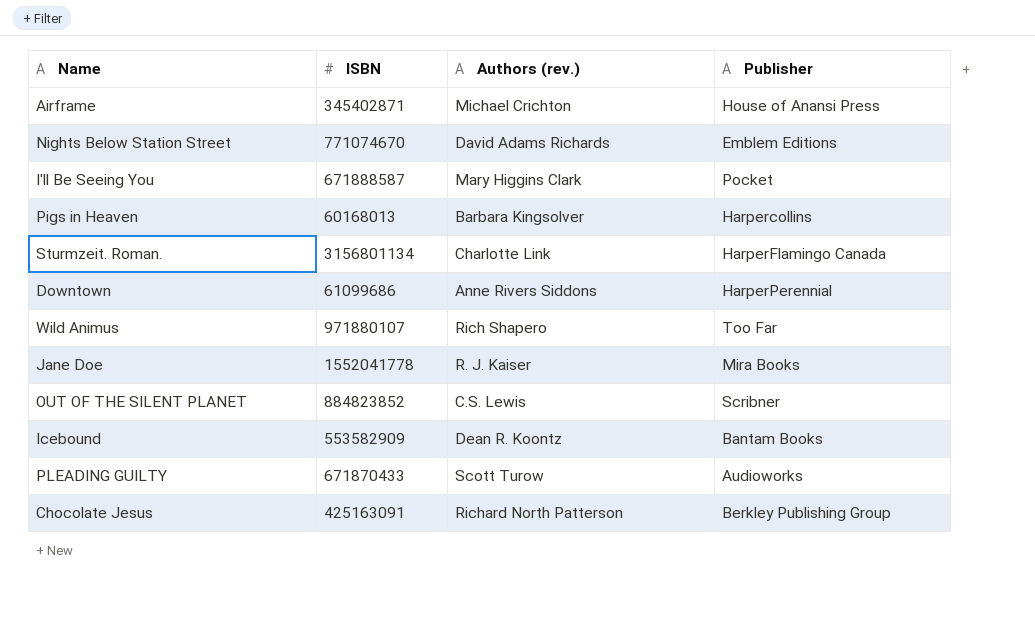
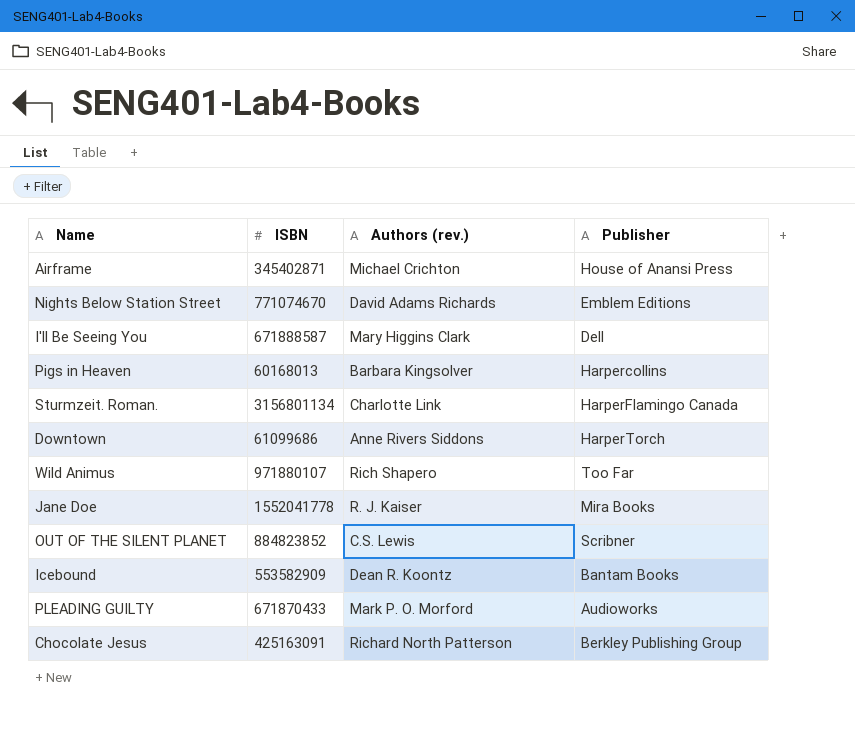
I'll Be Seeing You | Publisher: Pocket -> Dell
Downtown | Publisher: HarperPerennial -> HarperTorch
PLEADING GUILTY | Authors (rev.): Scott Turow -> Mark P. O. Morford

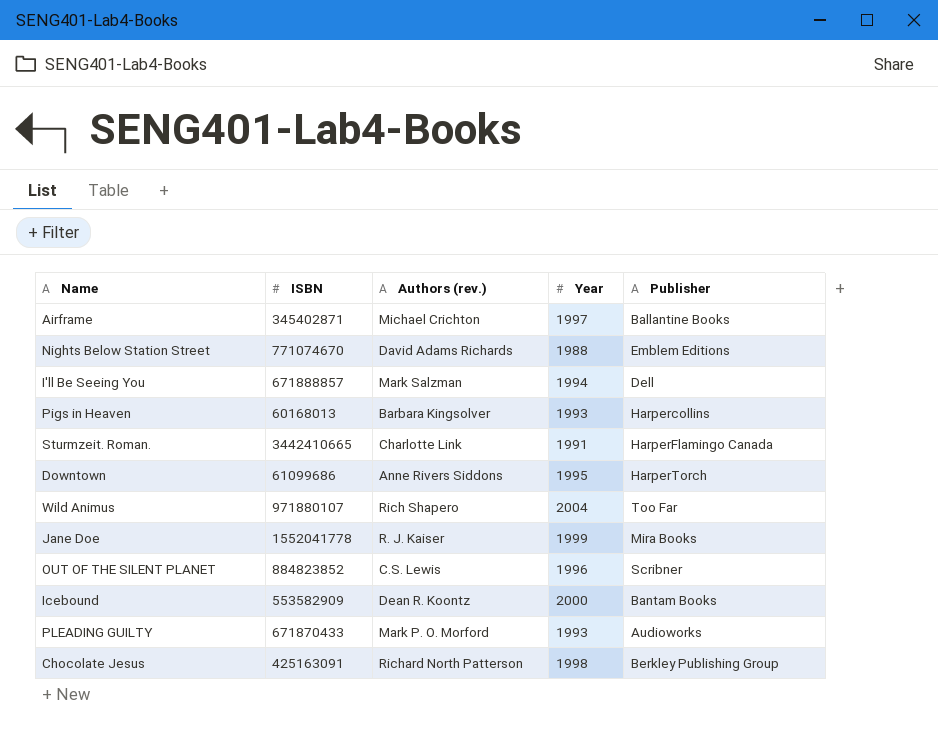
column Year | position: none -> 4
Airframe | Publisher: House of Anansi Press -> Ballantine Books
I'll Be Seeing You | ISBN: 671888587 -> 671888857
I'll Be Seeing You | Authors (rev.): Mary Higgins Clark -> Mark Salzman
Sturmzeit. Roman. | ISBN: 3156801134 -> 3442410665

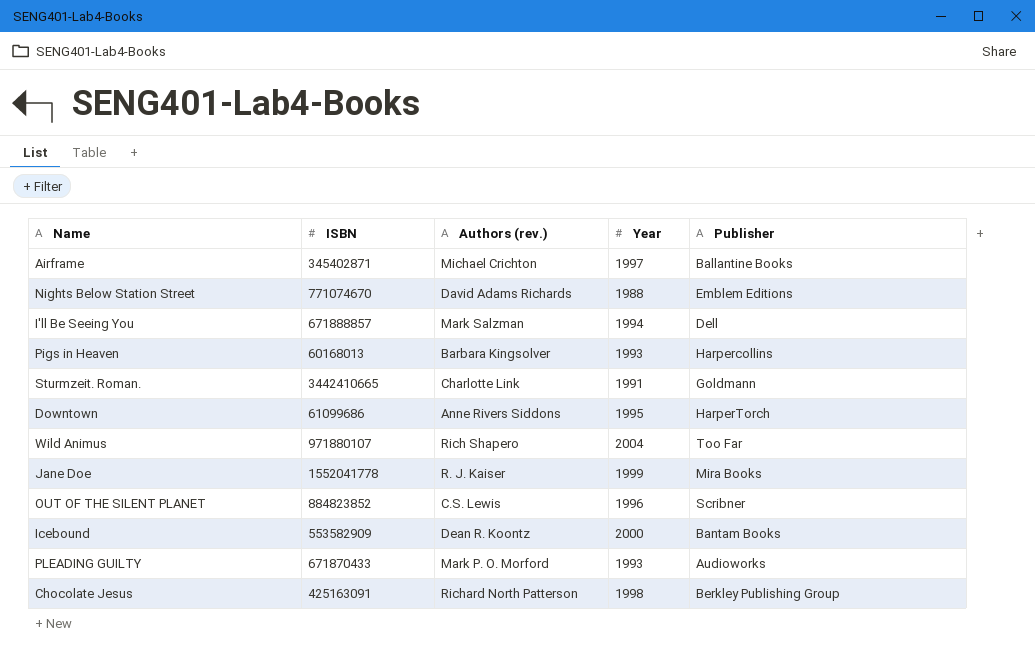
Sturmzeit. Roman. | Publisher: HarperFlamingo Canada -> Goldmann

